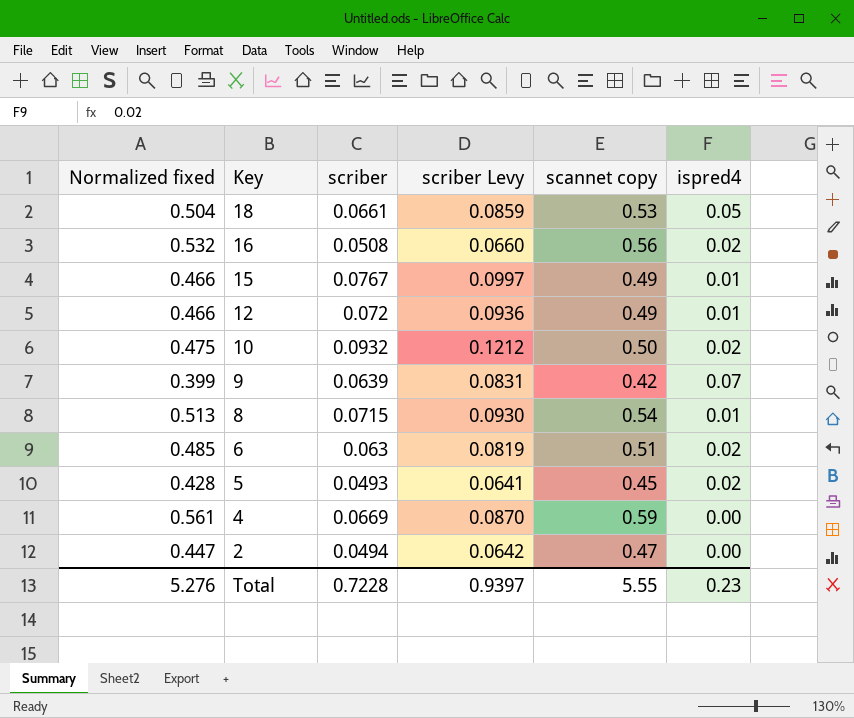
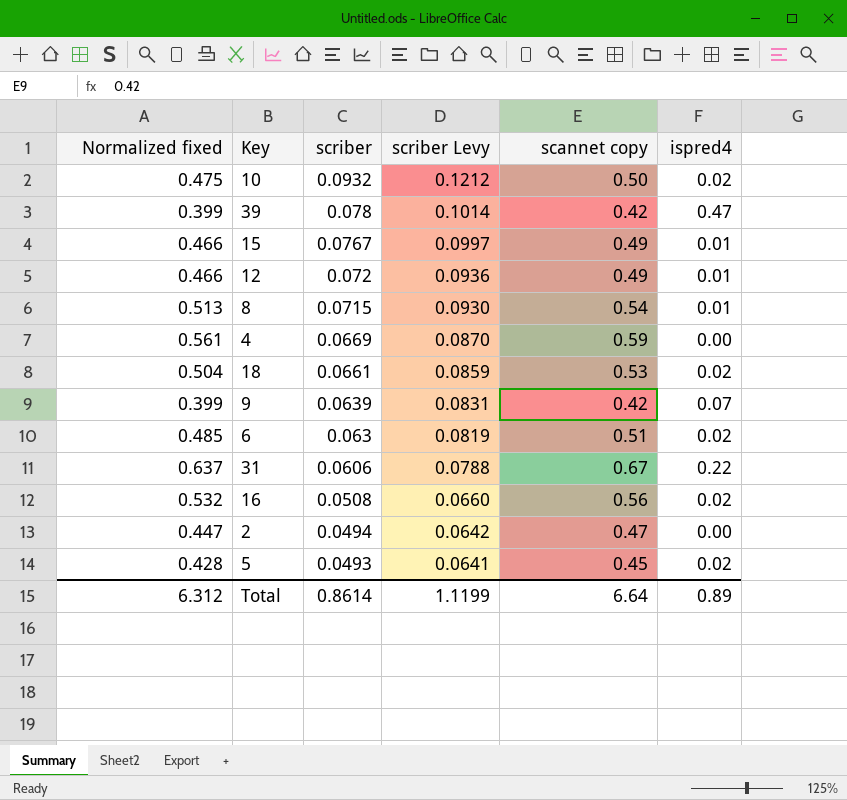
row order: Key descending -> scriber descending
row 39: none -> 0.399 | 0.078 | 0.1014 | 0.42 | 0.47
18 | ispred4: 0.05 -> 0.02
row 31: none -> 0.637 | 0.0606 | 0.0788 | 0.67 | 0.22
Total | Normalized fixed: 5.276 -> 6.312
Total | scriber: 0.7228 -> 0.8614
Total | scriber Levy: 0.9397 -> 1.1199
Total | scannet copy: 5.55 -> 6.64
Total | ispred4: 0.23 -> 0.89

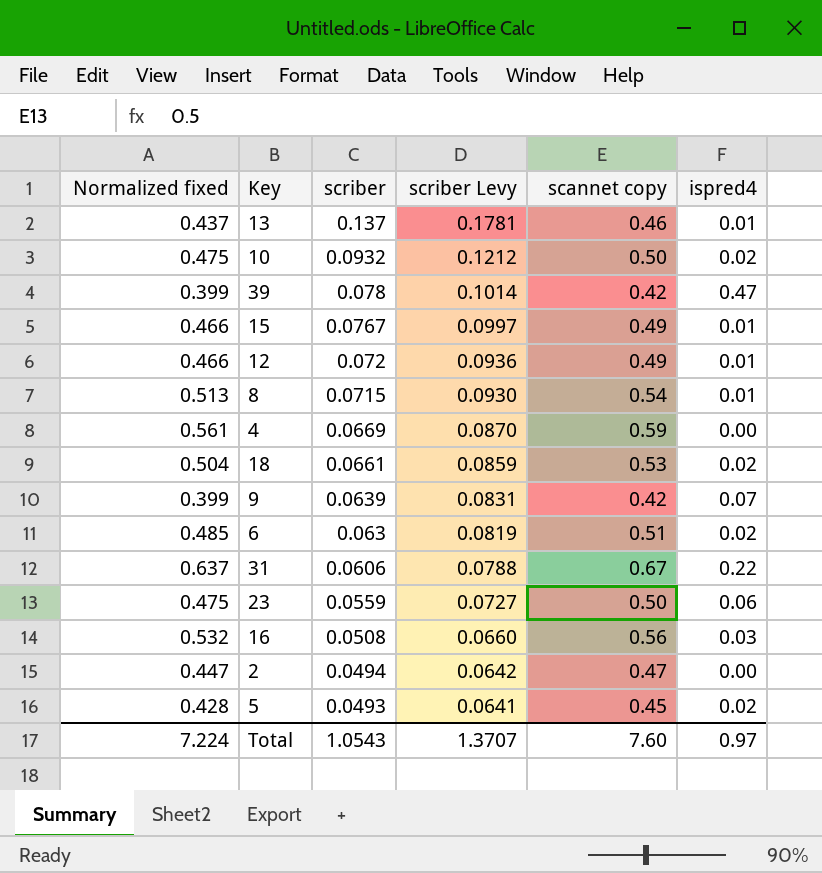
row 13: none -> 0.437 | 0.137 | 0.1781 | 0.46 | 0.01
row 23: none -> 0.475 | 0.0559 | 0.0727 | 0.50 | 0.06
16 | ispred4: 0.02 -> 0.03
Total | Normalized fixed: 6.312 -> 7.224
Total | scriber: 0.8614 -> 1.0543
Total | scriber Levy: 1.1199 -> 1.3707
Total | scannet copy: 6.64 -> 7.60
Total | ispred4: 0.89 -> 0.97

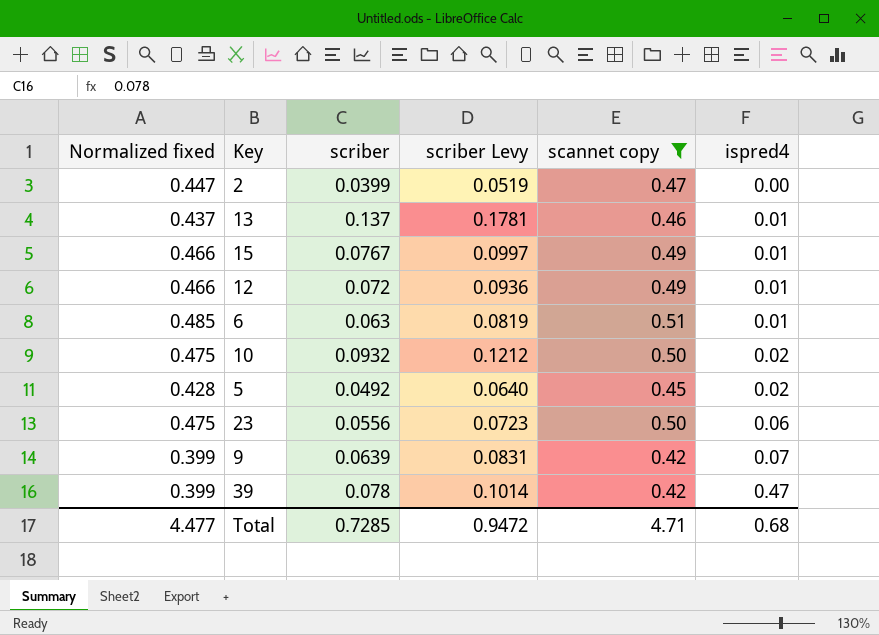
filter: none -> scannet copy <= 0.51
row order: scriber descending -> ispred4 ascending
2 | scriber: 0.0494 -> 0.0399
2 | scriber Levy: 0.0642 -> 0.0519
6 | ispred4: 0.02 -> 0.01
5 | scriber: 0.0493 -> 0.0492
5 | scriber Levy: 0.0641 -> 0.0640
23 | scriber: 0.0559 -> 0.0556
23 | scriber Levy: 0.0727 -> 0.0723
Total | Normalized fixed: 7.224 -> 4.477
Total | scriber: 1.0543 -> 0.7285
Total | scriber Levy: 1.3707 -> 0.9472
Total | scannet copy: 7.60 -> 4.71
Total | ispred4: 0.97 -> 0.68

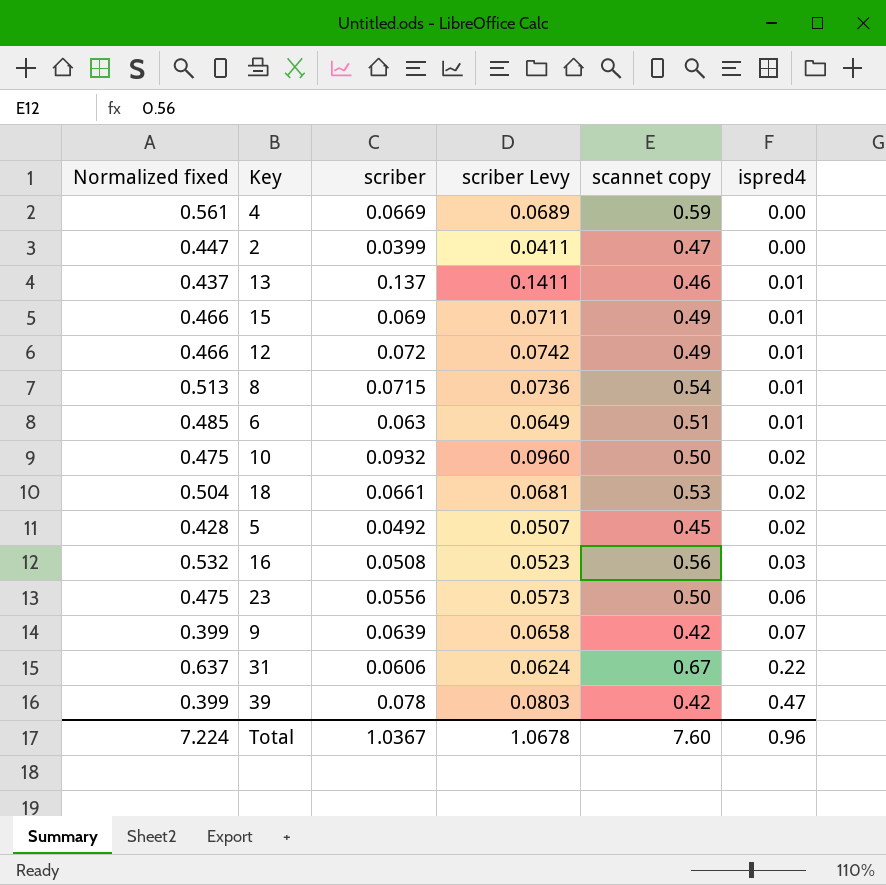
filter: scannet copy <= 0.51 -> none
column scriber Levy | formula: [scriber] * 1.3 -> [scriber] * 1.03
15 | scriber: 0.0767 -> 0.069
Total | Normalized fixed: 4.477 -> 7.224
Total | scriber: 0.7285 -> 1.0367
Total | scriber Levy: 0.9472 -> 1.0678
Total | scannet copy: 4.71 -> 7.60
Total | ispred4: 0.68 -> 0.96

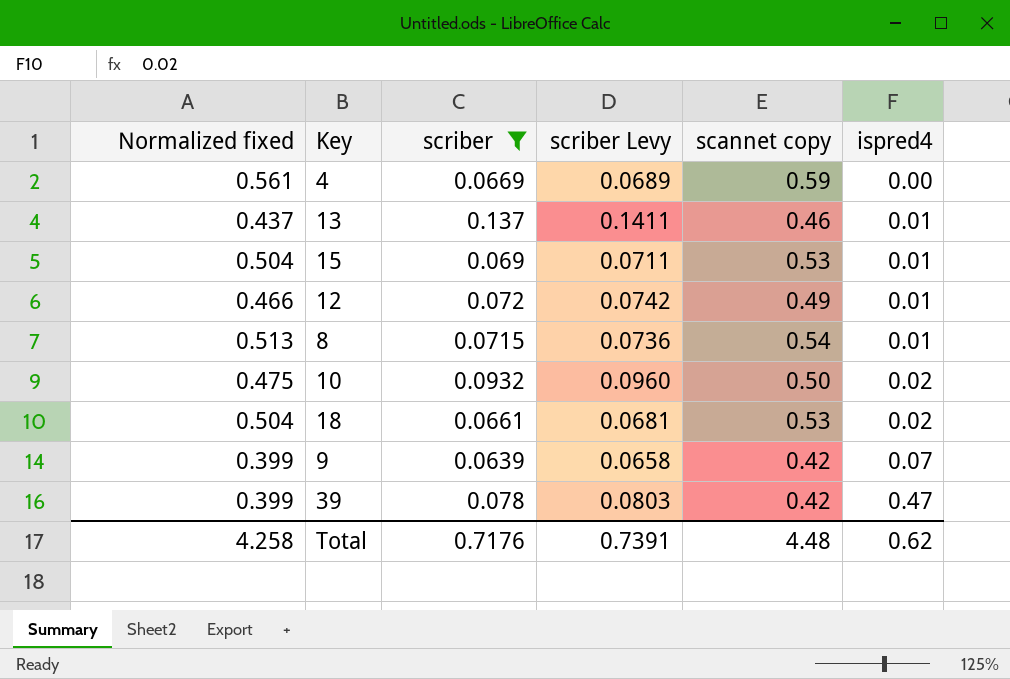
filter: none -> scriber >= 0.0639
15 | Normalized fixed: 0.466 -> 0.504
15 | scannet copy: 0.49 -> 0.53
Total | Normalized fixed: 7.224 -> 4.258
Total | scriber: 1.0367 -> 0.7176
Total | scriber Levy: 1.0678 -> 0.7391
Total | scannet copy: 7.60 -> 4.48
Total | ispred4: 0.96 -> 0.62

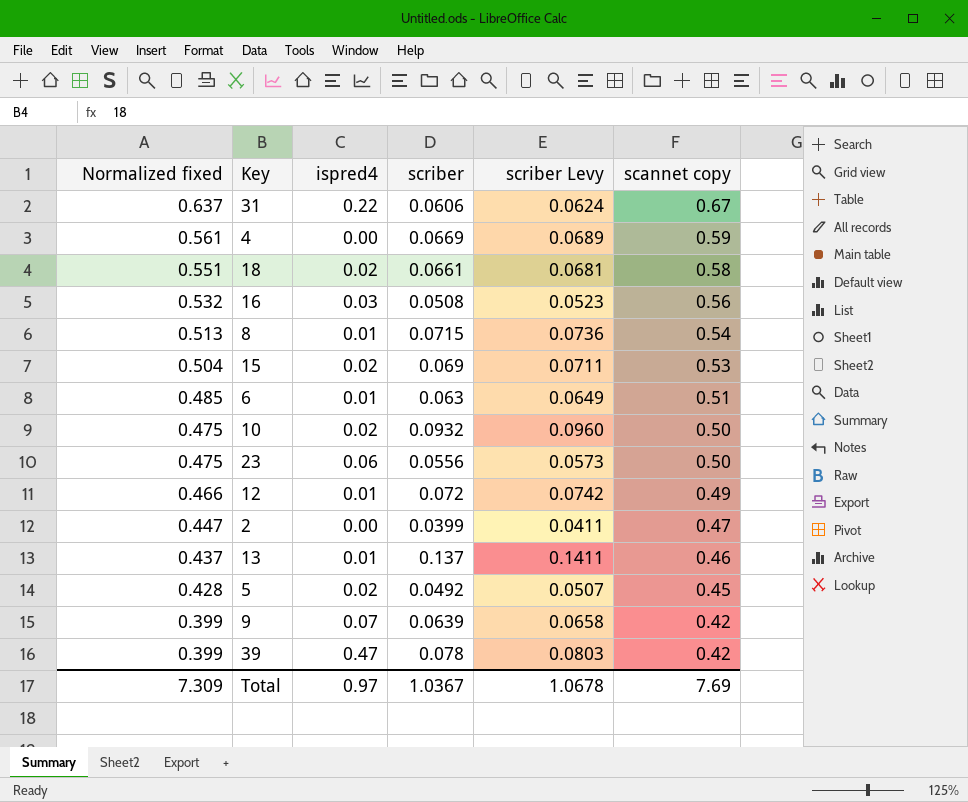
filter: scriber >= 0.0639 -> none
row order: ispred4 ascending -> Normalized fixed descending
column ispred4 | position: 6 -> 3
18 | Normalized fixed: 0.504 -> 0.551
18 | scannet copy: 0.53 -> 0.58
15 | ispred4: 0.01 -> 0.02
Total | Normalized fixed: 4.258 -> 7.309
Total | ispred4: 0.62 -> 0.97
Total | scriber: 0.7176 -> 1.0367
Total | scriber Levy: 0.7391 -> 1.0678
Total | scannet copy: 4.48 -> 7.69

